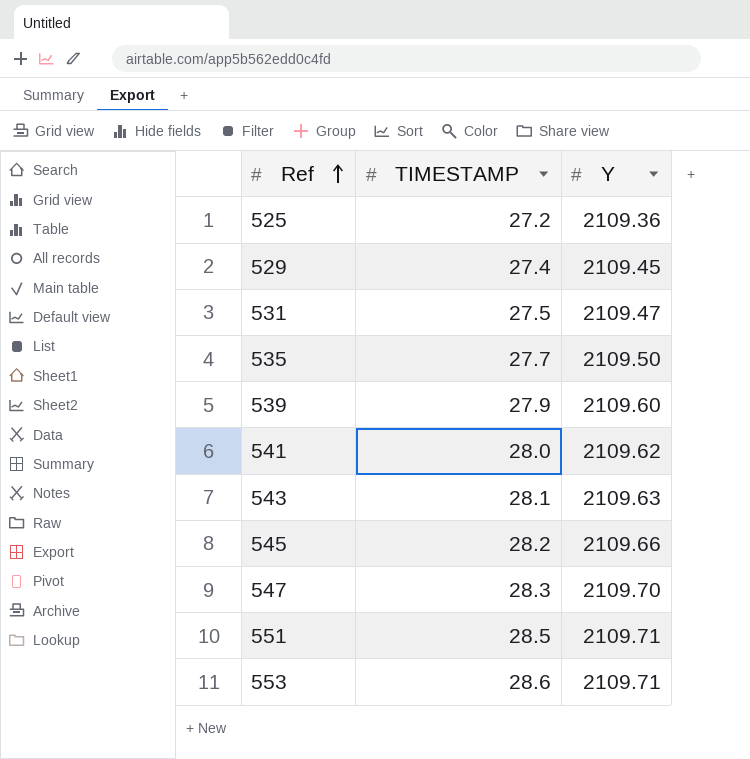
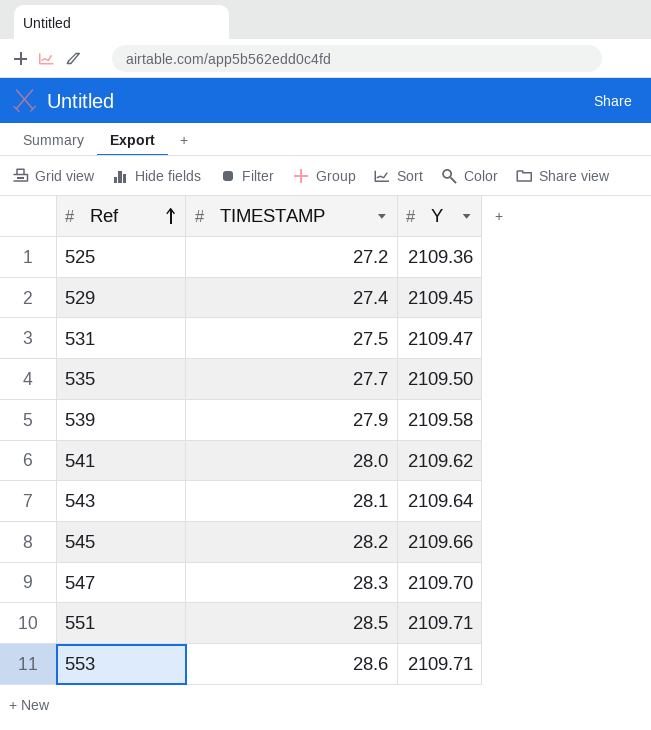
539 | Y: 2109.60 -> 2109.58
543 | Y: 2109.63 -> 2109.64

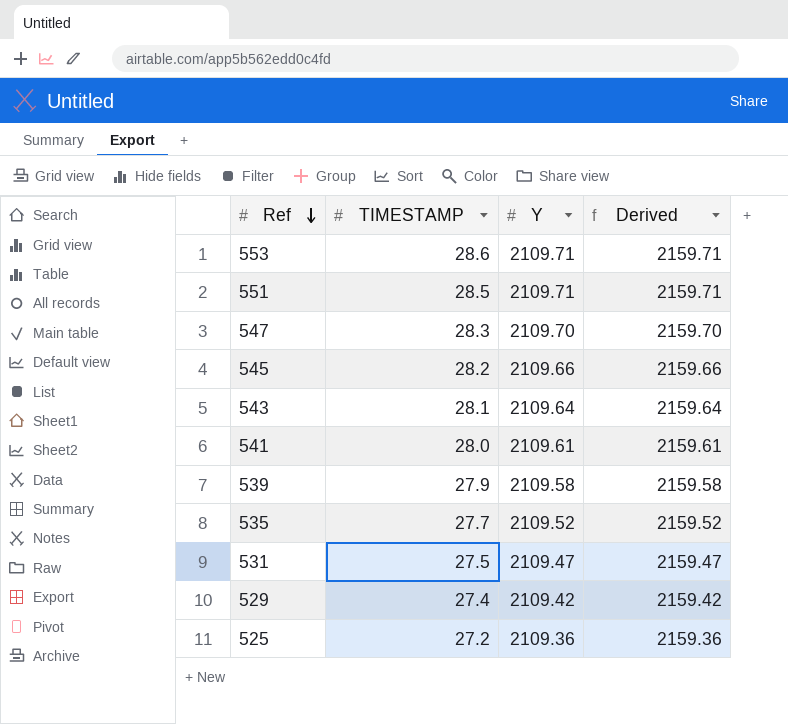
row order: Ref ascending -> Ref descending
column Derived | formula: none -> [Y] + 50
541 | Y: 2109.62 -> 2109.61
535 | Y: 2109.50 -> 2109.52
529 | Y: 2109.45 -> 2109.42

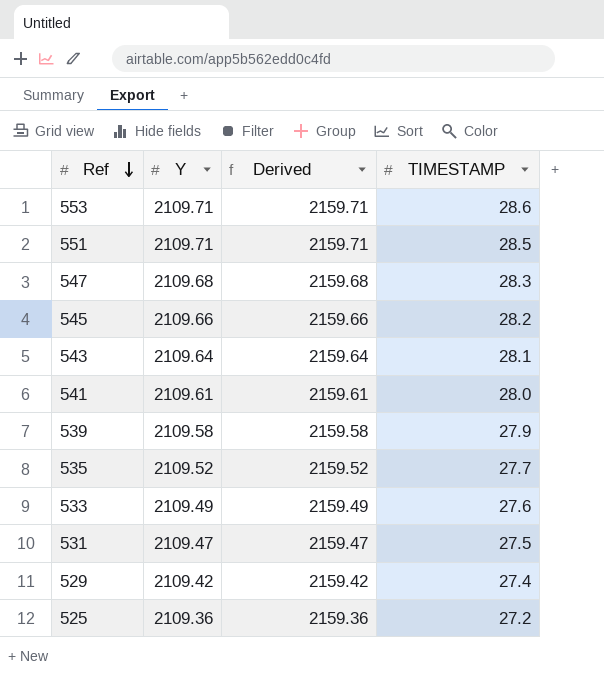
column TIMESTAMP | position: 2 -> 4
547 | Y: 2109.70 -> 2109.68
547 | Derived: 2159.70 -> 2159.68
row 533: none -> 2109.49 | 2159.49 | 27.6

